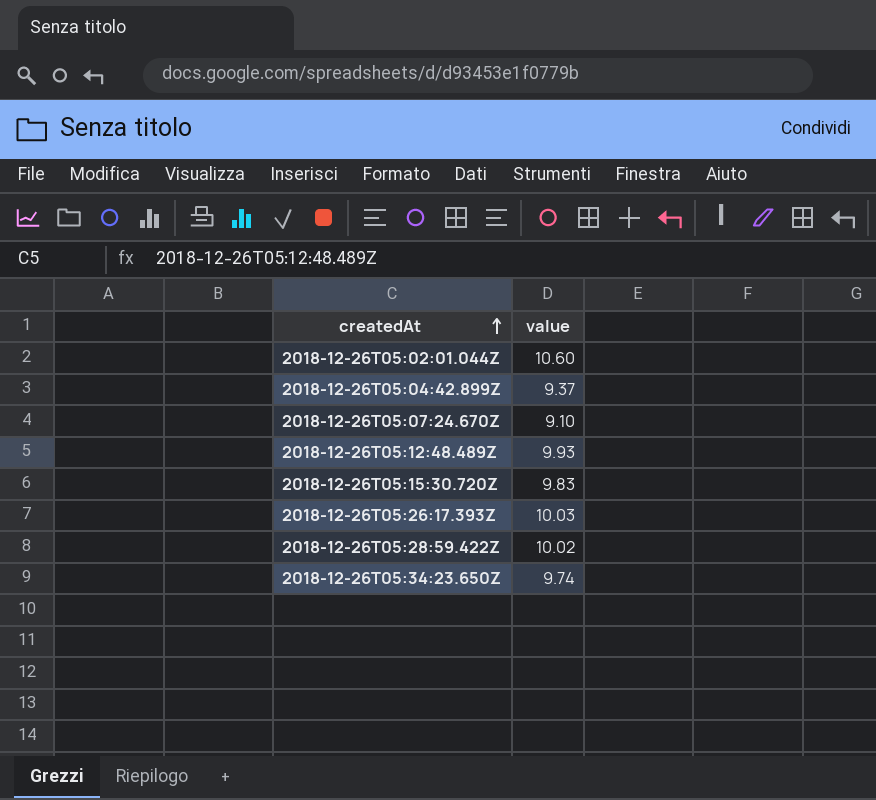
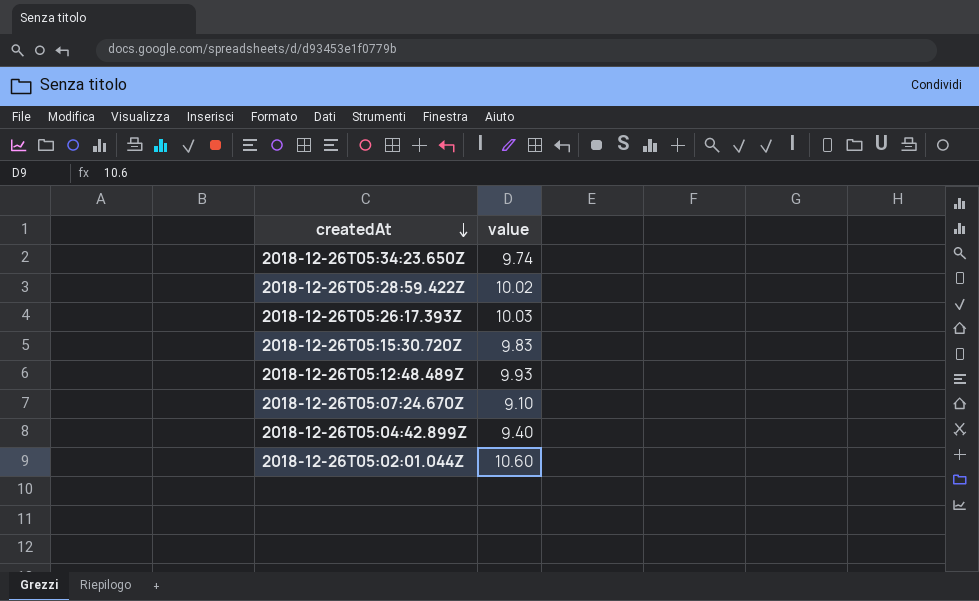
row order: createdAt ascending -> createdAt descending
2018-12-26T05:04:42.899Z | value: 9.37 -> 9.40

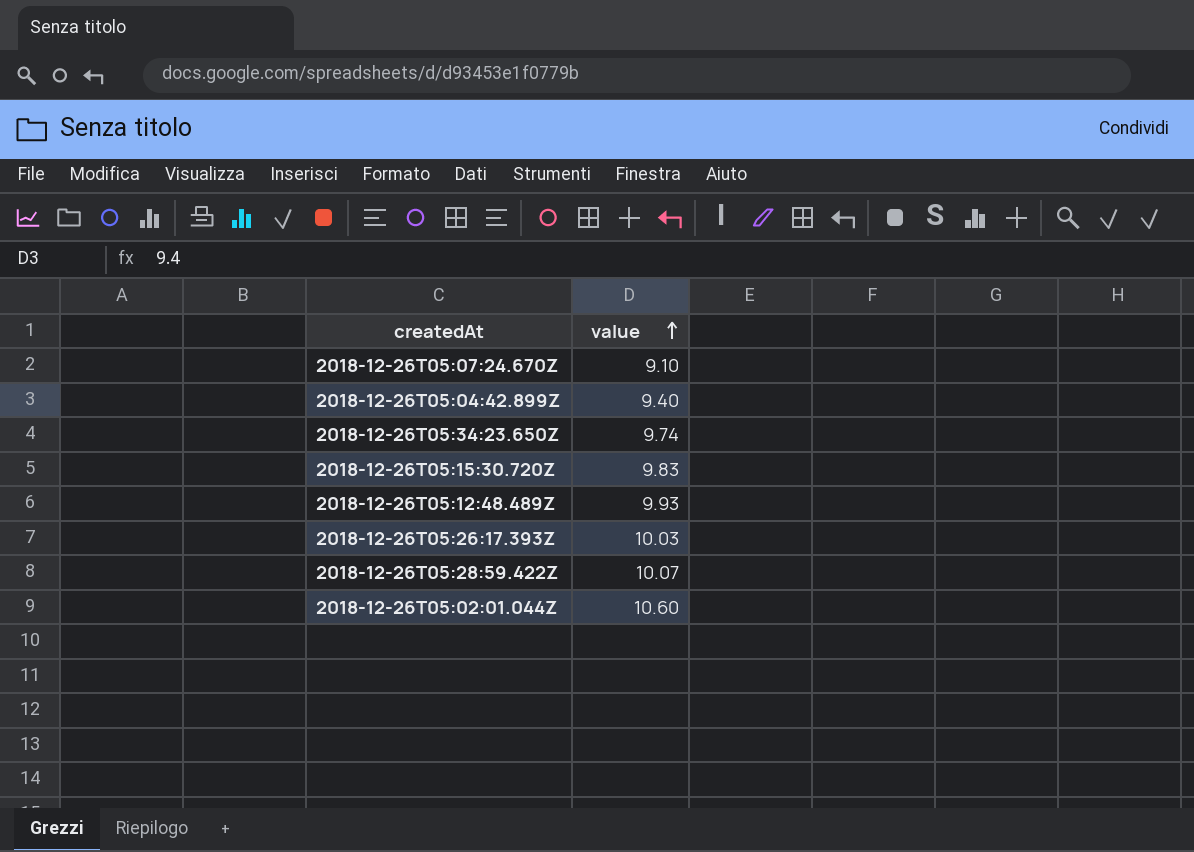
row order: createdAt descending -> value ascending
2018-12-26T05:28:59.422Z | value: 10.02 -> 10.07

